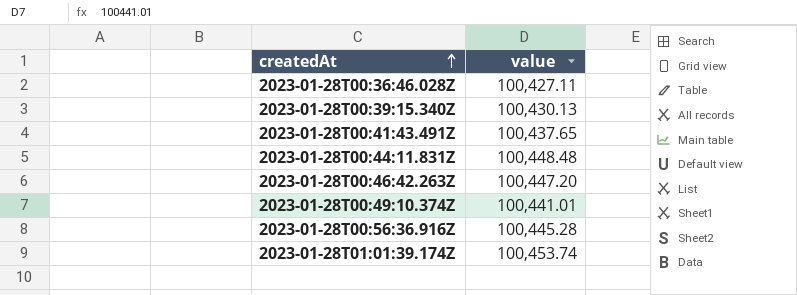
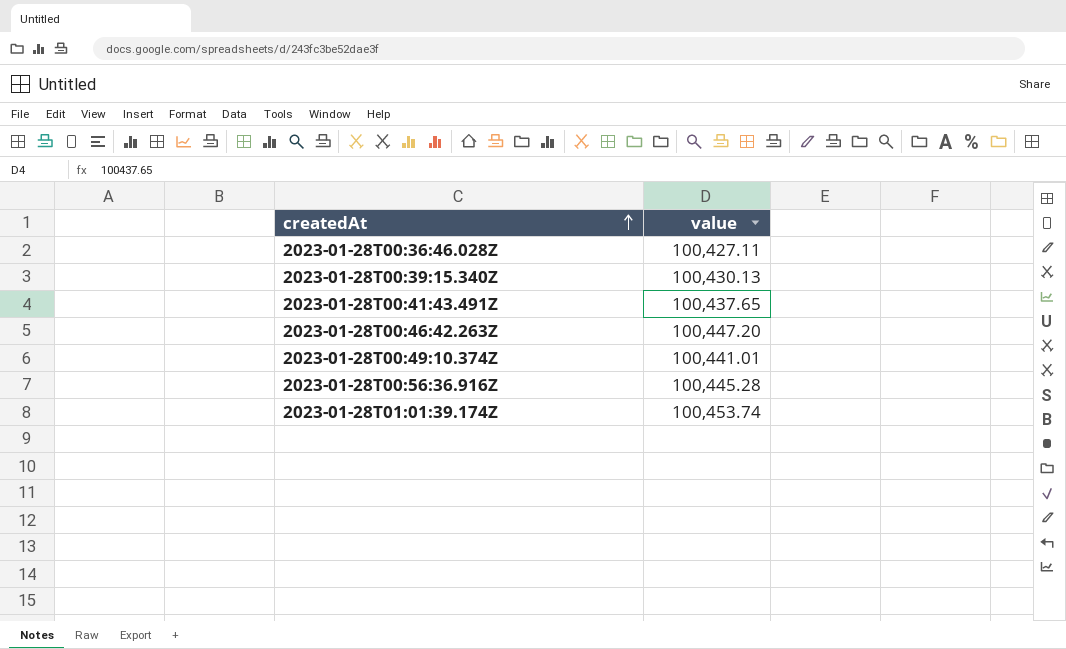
row 2023-01-28T00:44:11.831Z: 100,448.48 -> none

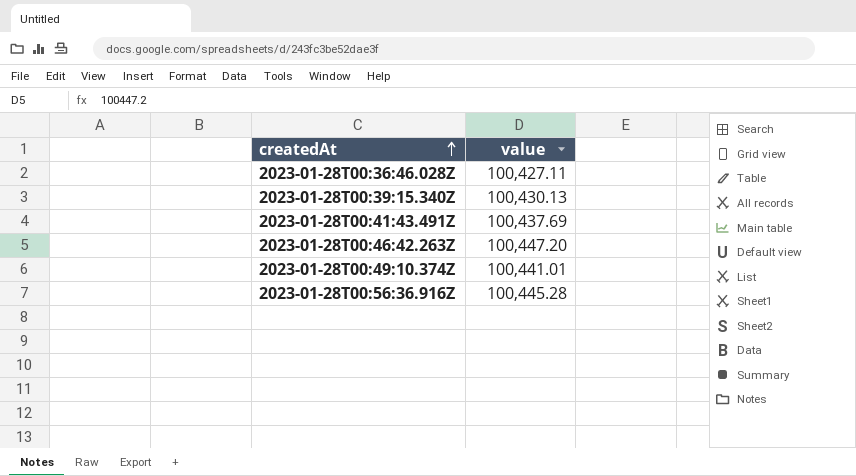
row 2023-01-28T01:01:39.174Z: 100,453.74 -> none
2023-01-28T00:41:43.491Z | value: 100,437.65 -> 100,437.69

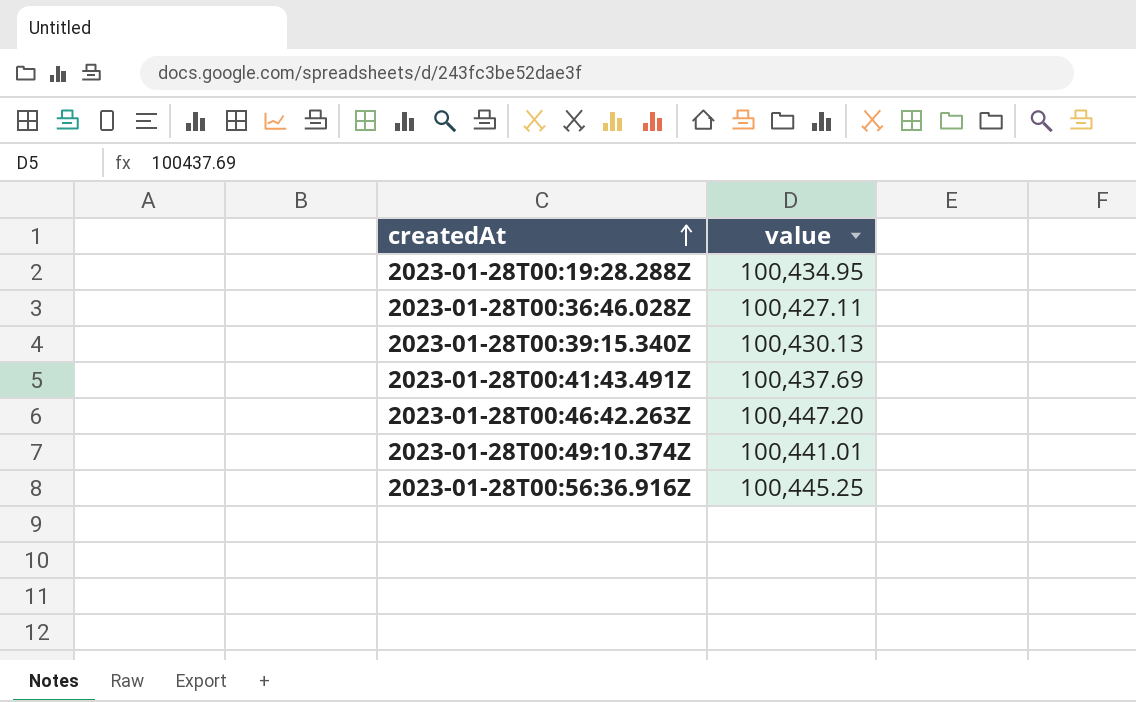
row 2023-01-28T00:19:28.288Z: none -> 100,434.95
2023-01-28T00:56:36.916Z | value: 100,445.28 -> 100,445.25

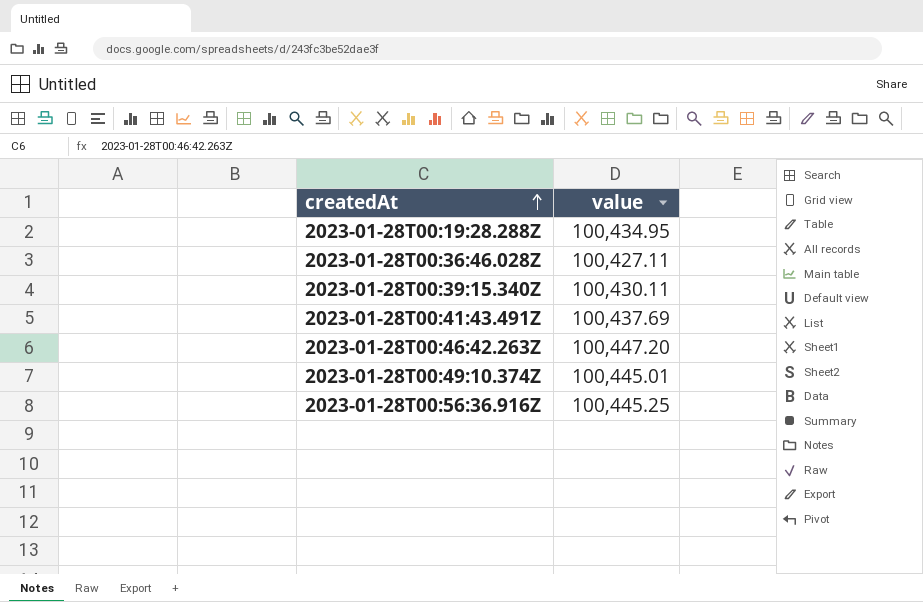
2023-01-28T00:39:15.340Z | value: 100,430.13 -> 100,430.11
2023-01-28T00:49:10.374Z | value: 100,441.01 -> 100,445.01

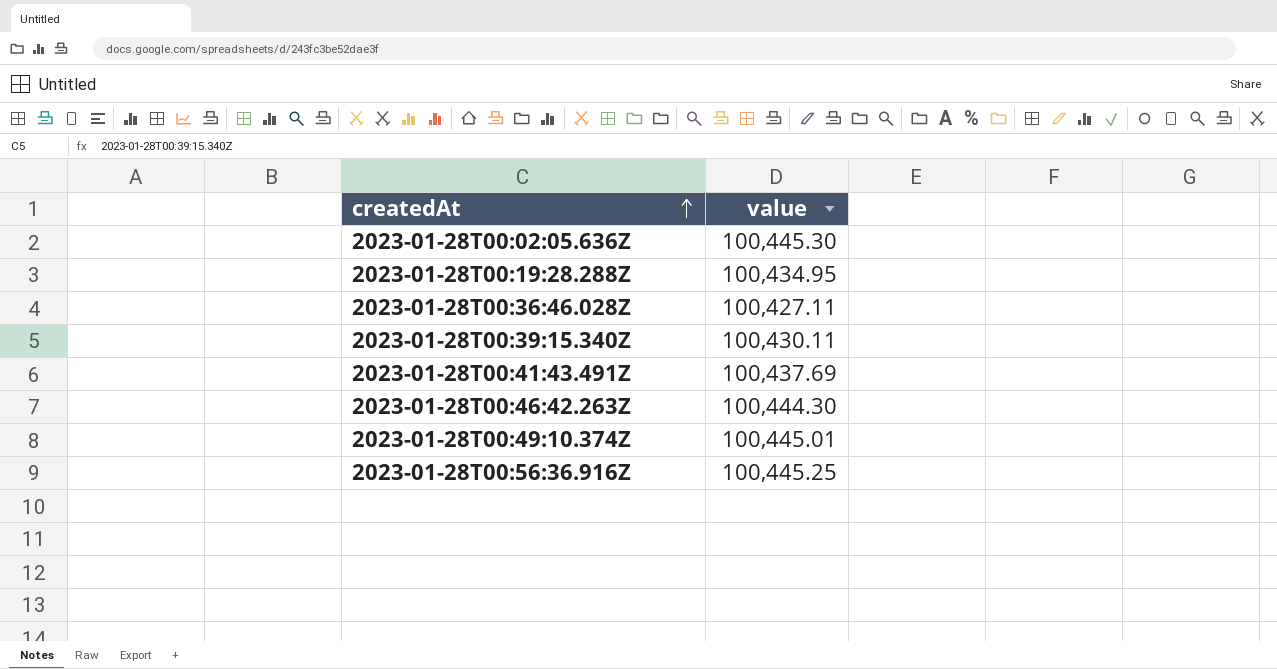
row 2023-01-28T00:02:05.636Z: none -> 100,445.30
2023-01-28T00:46:42.263Z | value: 100,447.20 -> 100,444.30

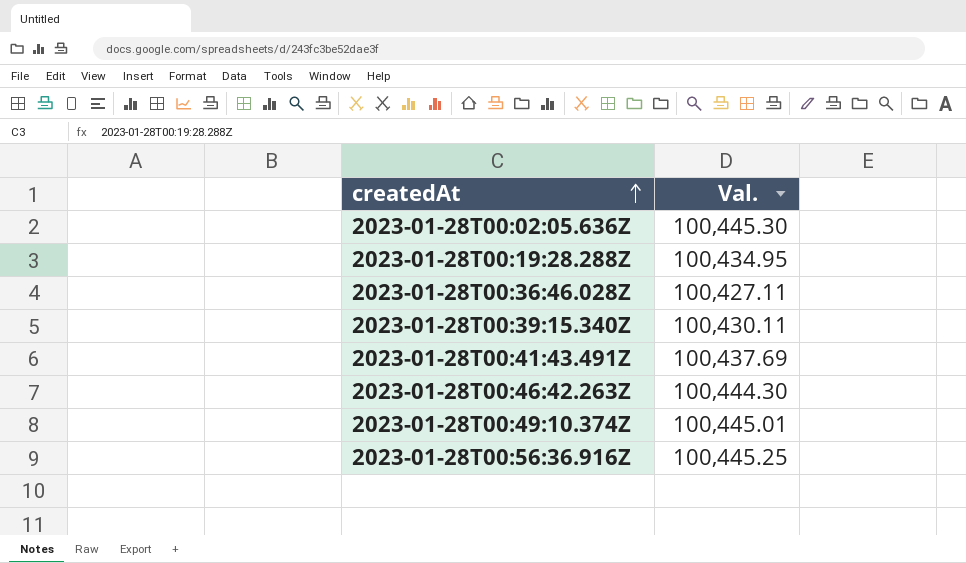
column name: value -> Val.

